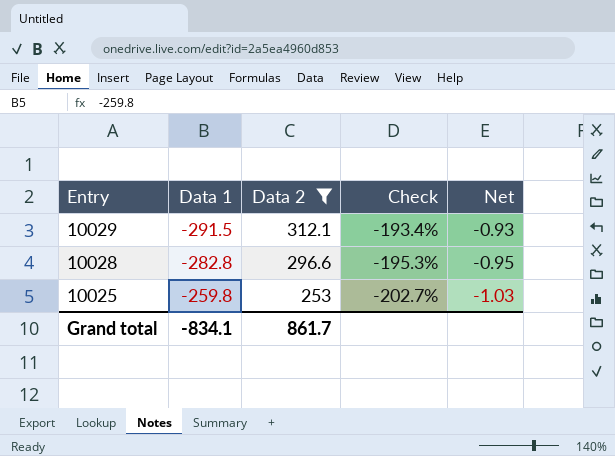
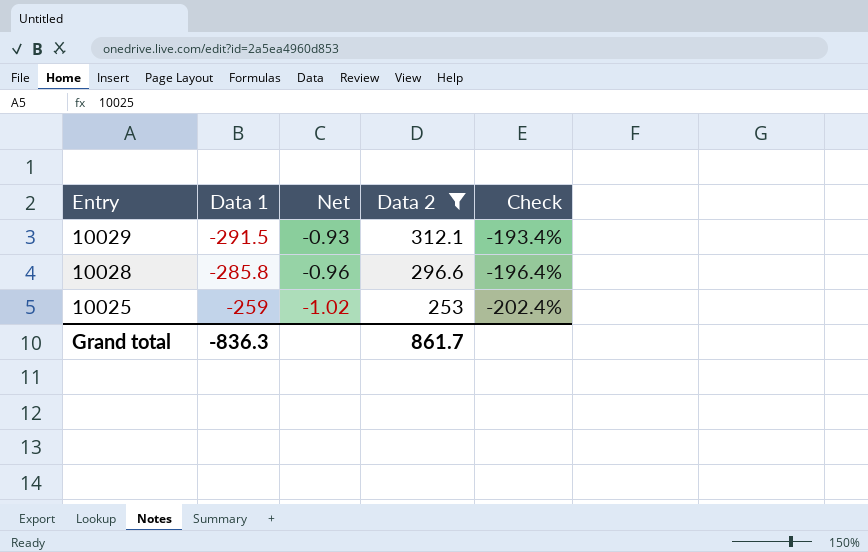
column Net | position: 5 -> 3
10028 | Data 1: -282.8 -> -285.8
10028 | Net: -0.95 -> -0.96
10028 | Check: -195.3% -> -196.4%
10025 | Data 1: -259.8 -> -259
10025 | Net: -1.03 -> -1.02
10025 | Check: -202.7% -> -202.4%
Grand total | Data 1: -834.1 -> -836.3

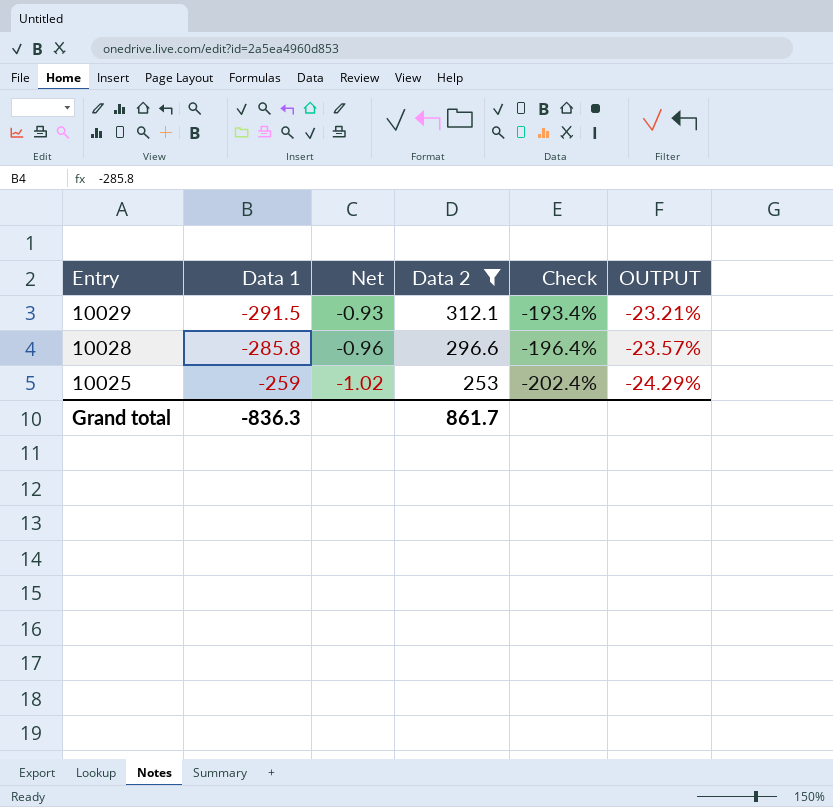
column OUTPUT | formula: none -> [Check] * 0.12

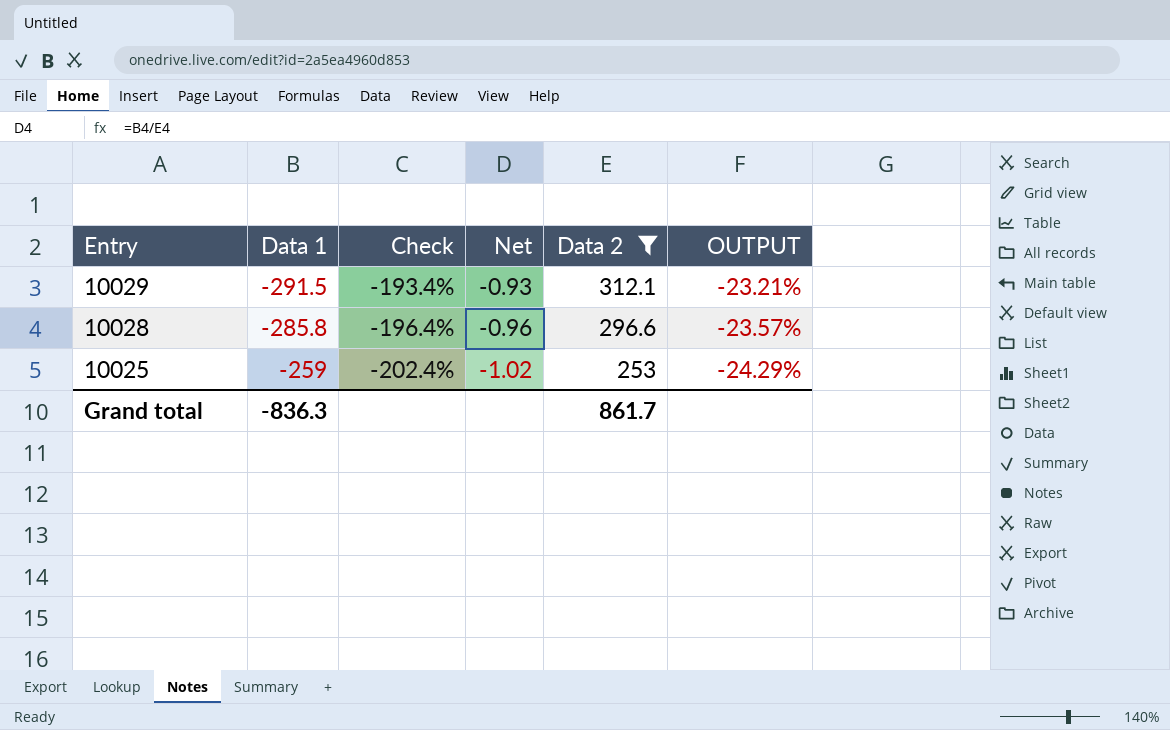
column Check | position: 5 -> 3

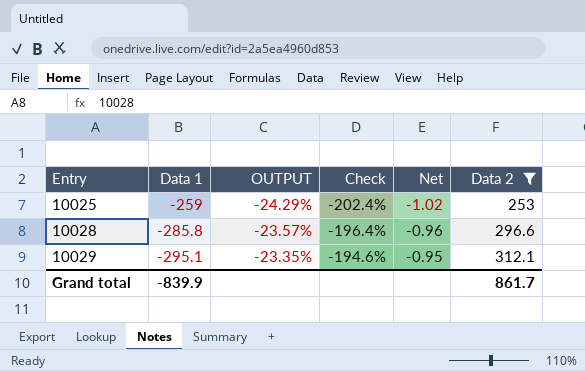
row order: Entry descending -> Entry ascending
column OUTPUT | position: 6 -> 3
10029 | Data 1: -291.5 -> -295.1
10029 | OUTPUT: -23.21% -> -23.35%
10029 | Check: -193.4% -> -194.6%
10029 | Net: -0.93 -> -0.95
Grand total | Data 1: -836.3 -> -839.9

